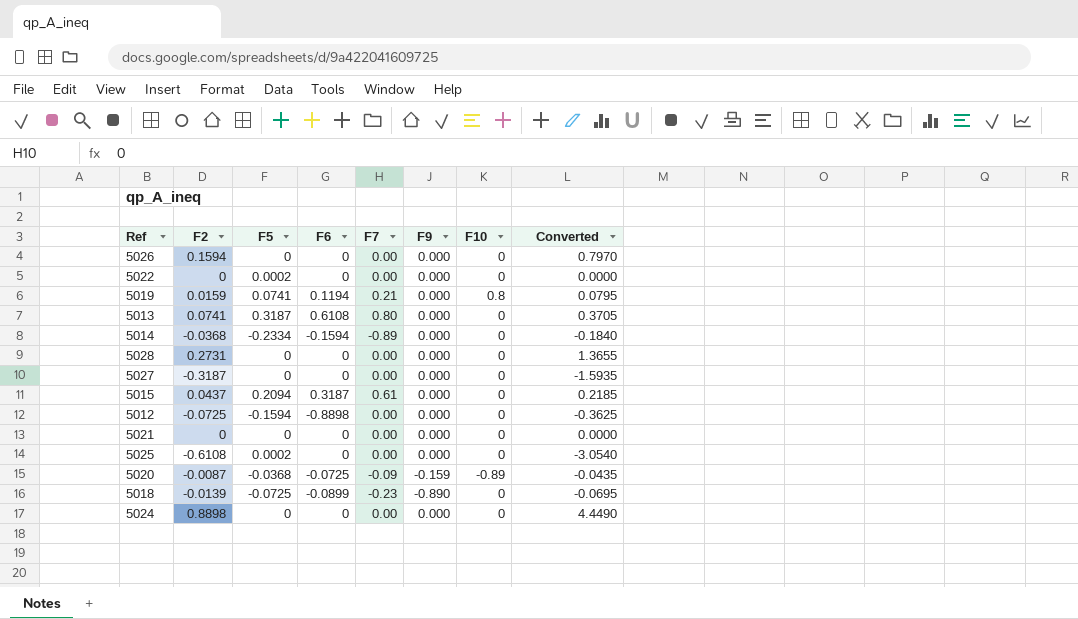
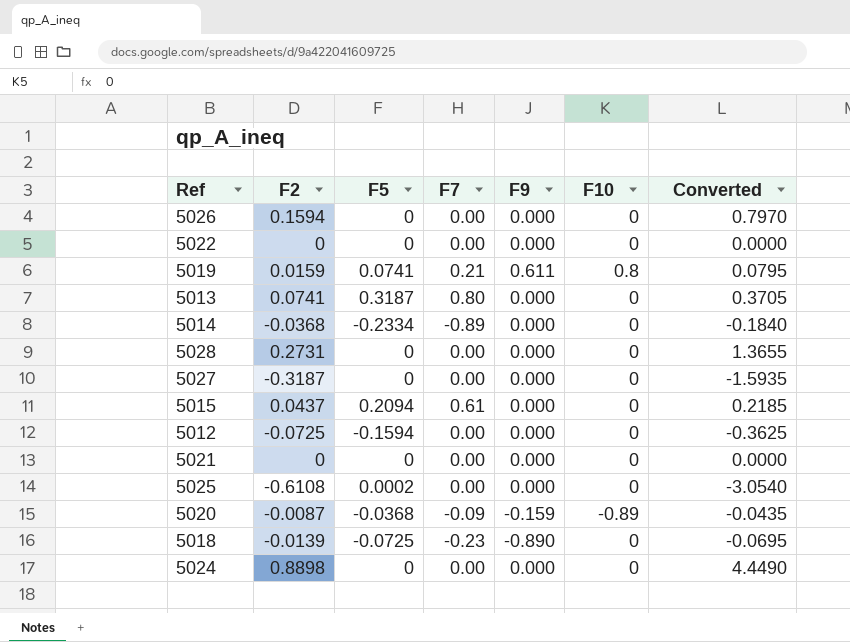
column F6 | position: 4 -> none
5022 | F5: 0.0002 -> 0
5019 | F9: 0.000 -> 0.611

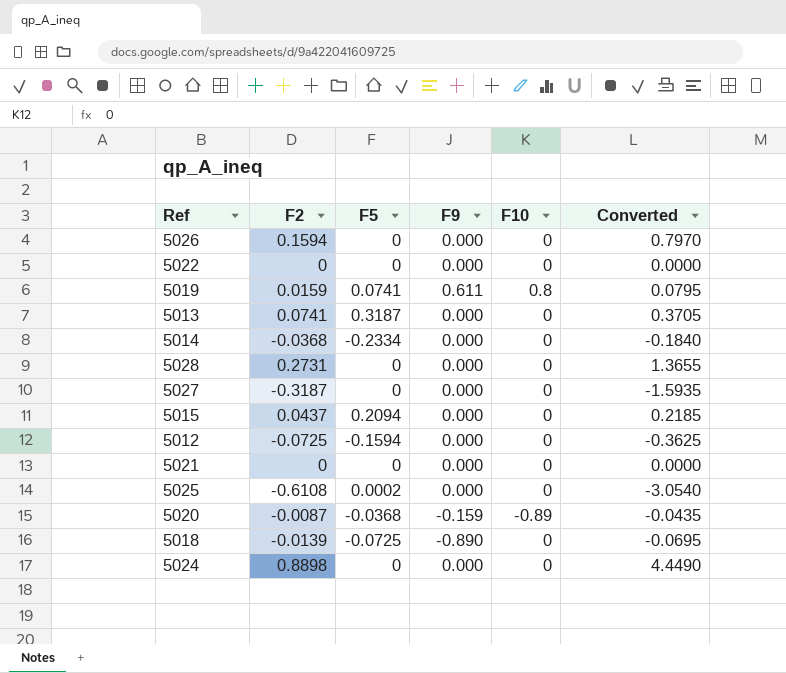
column F7 | position: 4 -> none

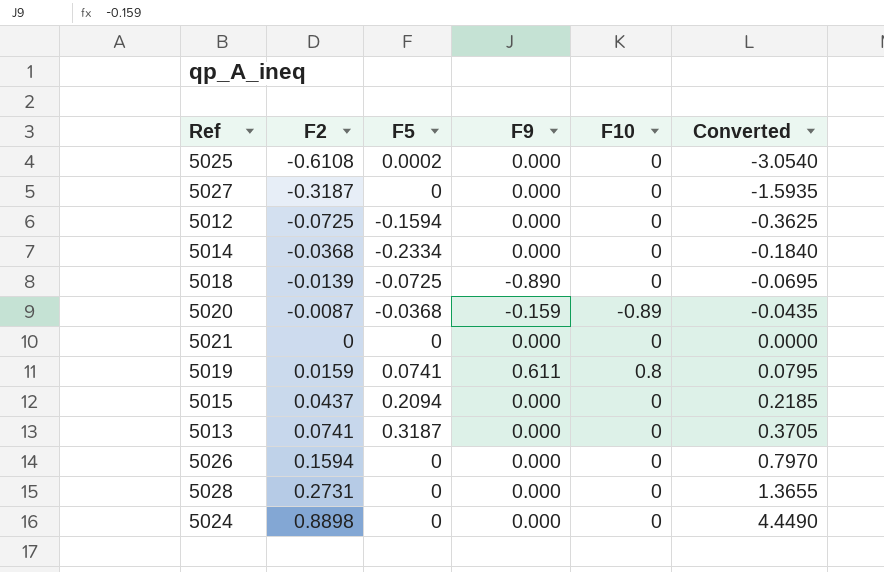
row order: none -> F2 ascending
row 5022: 0 | 0 | 0.000 | 0 | 0.0000 -> none

